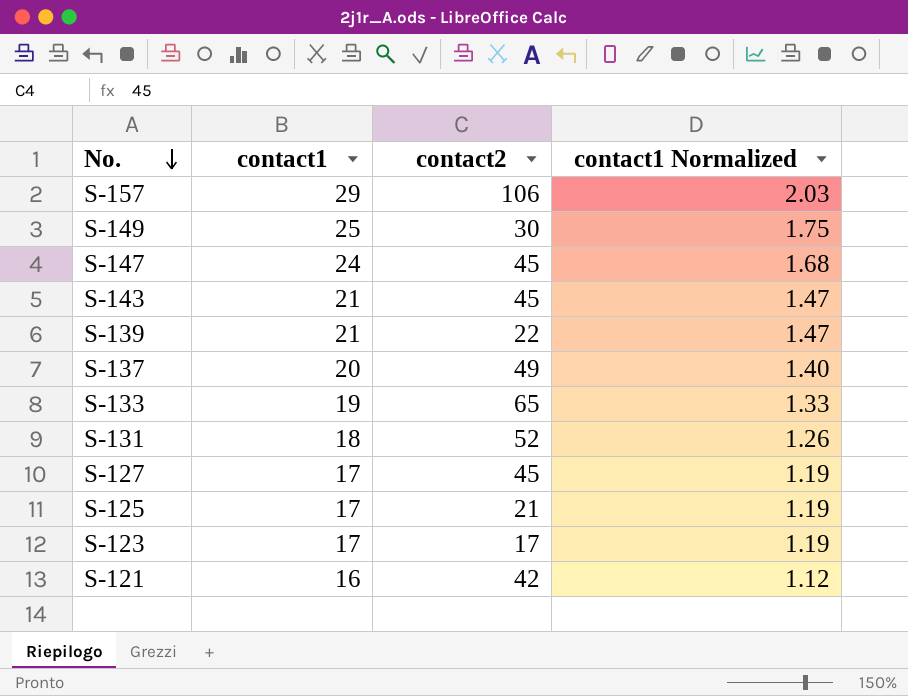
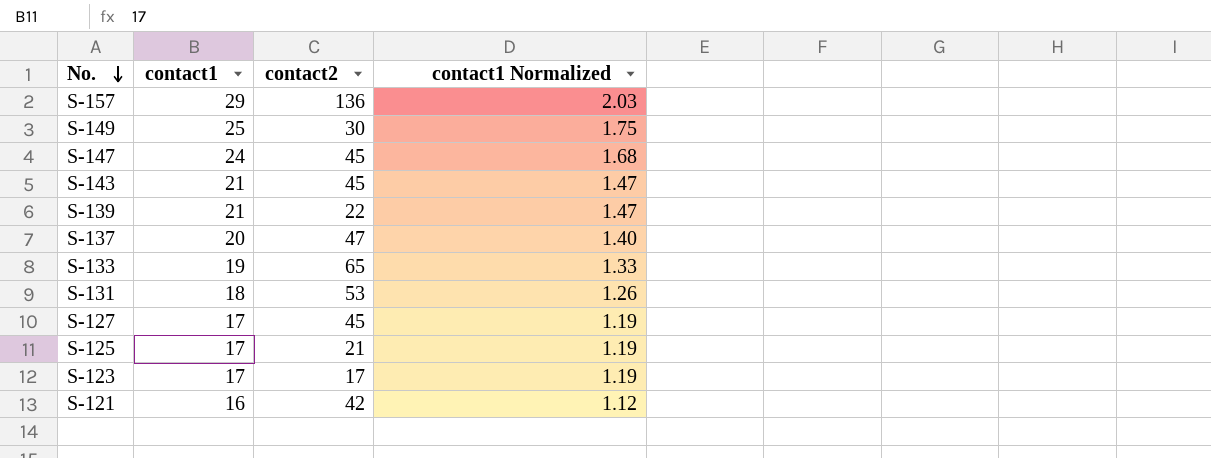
S-157 | contact2: 106 -> 136
S-137 | contact2: 49 -> 47
S-131 | contact2: 52 -> 53

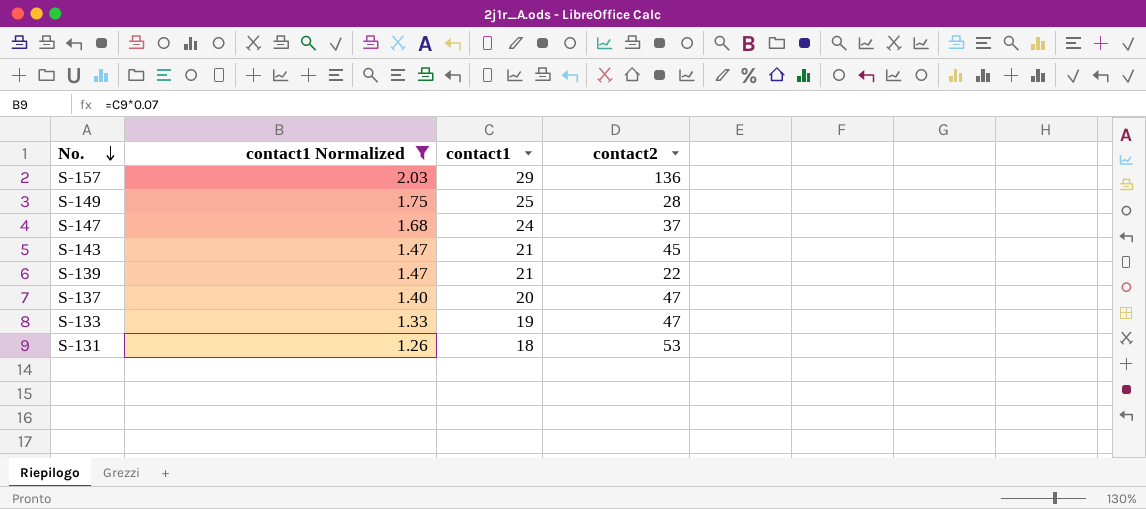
filter: none -> contact1 Normalized >= 1.26
column contact1 Normalized | position: 4 -> 2
S-149 | contact2: 30 -> 28
S-147 | contact2: 45 -> 37
S-133 | contact2: 65 -> 47

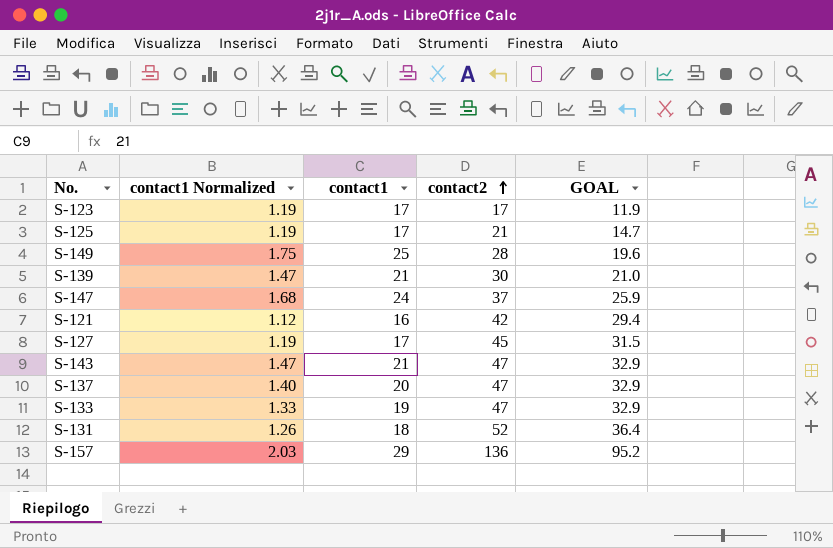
filter: contact1 Normalized >= 1.26 -> none
row order: No. descending -> contact2 ascending
column GOAL | formula: none -> [contact2] * 0.7
S-139 | contact2: 22 -> 30
S-143 | contact2: 45 -> 47
S-131 | contact2: 53 -> 52

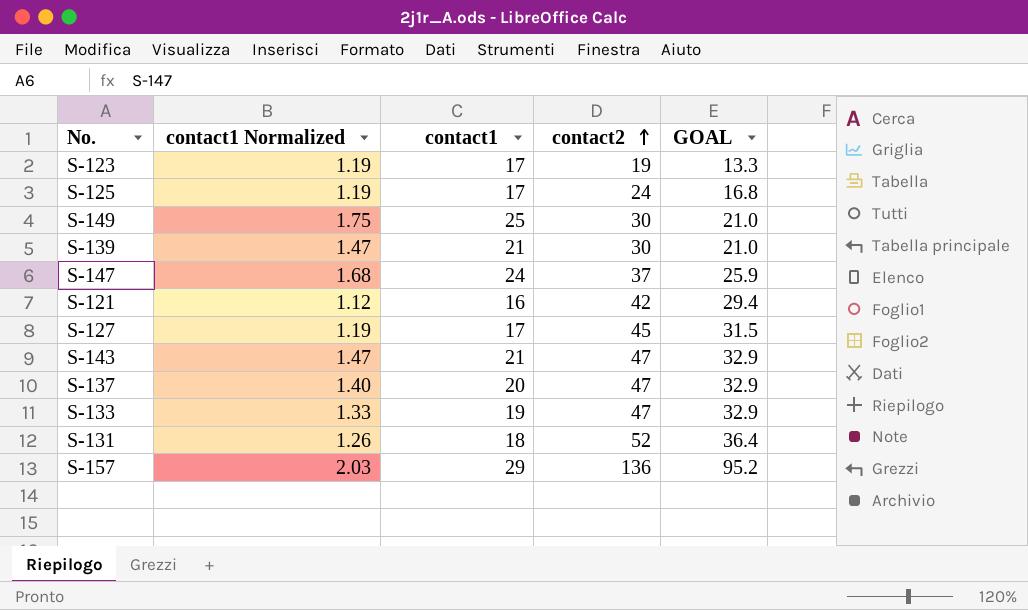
S-123 | contact2: 17 -> 19
S-123 | GOAL: 11.9 -> 13.3
S-125 | contact2: 21 -> 24
S-125 | GOAL: 14.7 -> 16.8
S-149 | contact2: 28 -> 30
S-149 | GOAL: 19.6 -> 21.0

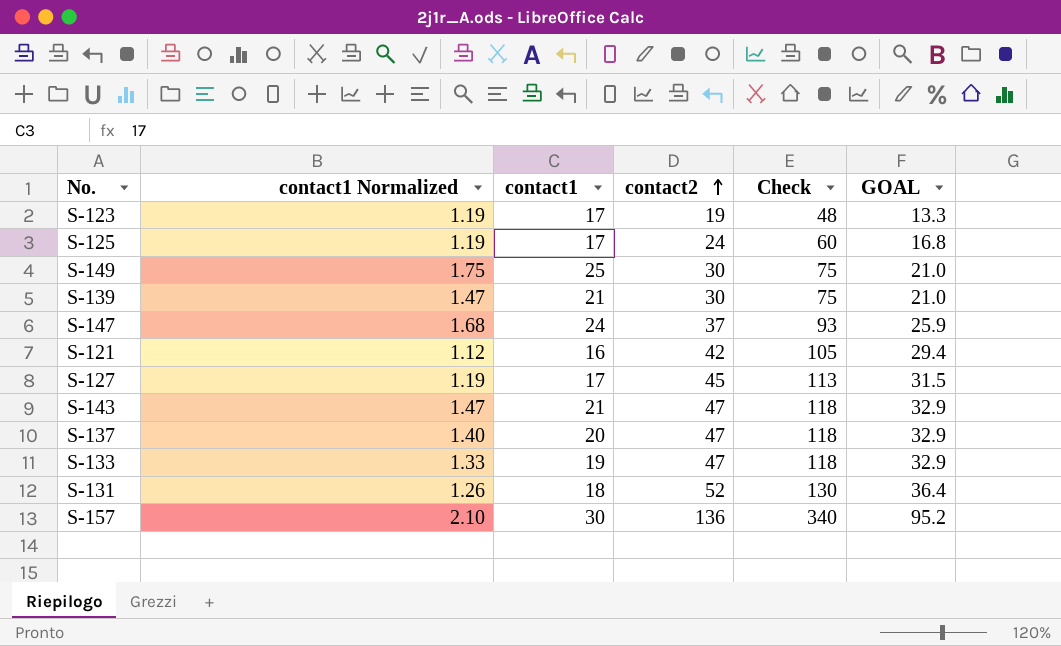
column Check | formula: none -> [contact2] * 2.5
S-157 | contact1 Normalized: 2.03 -> 2.10
S-157 | contact1: 29 -> 30

